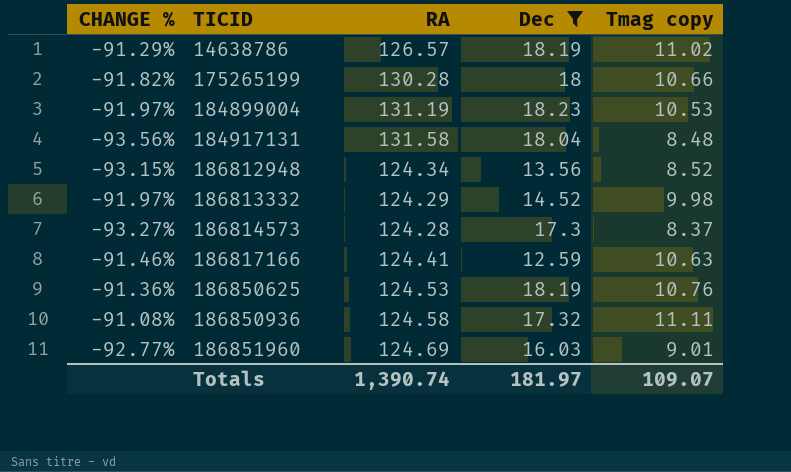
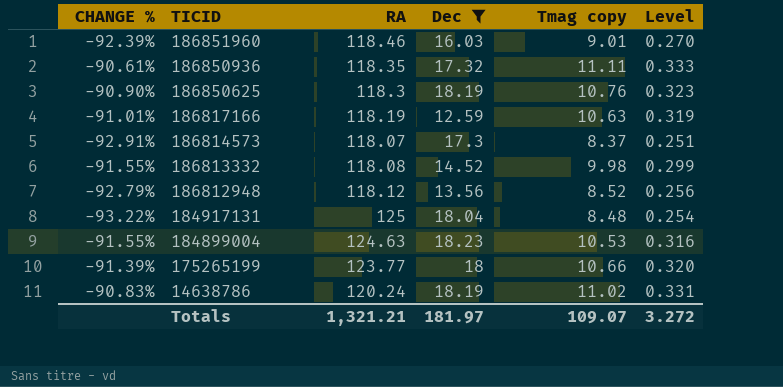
row order: TICID ascending -> TICID descending
column Level | formula: none -> [Tmag copy] * 0.03
186851960 | CHANGE %: -92.77% -> -92.39%
186851960 | RA: 124.69 -> 118.46
186850936 | CHANGE %: -91.08% -> -90.61%
186850936 | RA: 124.58 -> 118.35
186850625 | CHANGE %: -91.36% -> -90.90%
186850625 | RA: 124.53 -> 118.3
186817166 | CHANGE %: -91.46% -> -91.01%
186817166 | RA: 124.41 -> 118.19
186814573 | CHANGE %: -93.27% -> -92.91%
186814573 | RA: 124.28 -> 118.07
186813332 | CHANGE %: -91.97% -> -91.55%
186813332 | RA: 124.29 -> 118.08
186812948 | CHANGE %: -93.15% -> -92.79%
186812948 | RA: 124.34 -> 118.12
184917131 | CHANGE %: -93.56% -> -93.22%
184917131 | RA: 131.58 -> 125
184899004 | CHANGE %: -91.97% -> -91.55%
184899004 | RA: 131.19 -> 124.63
175265199 | CHANGE %: -91.82% -> -91.39%
175265199 | RA: 130.28 -> 123.77
14638786 | CHANGE %: -91.29% -> -90.83%
14638786 | RA: 126.57 -> 120.24
Totals | RA: 1,390.74 -> 1,321.21

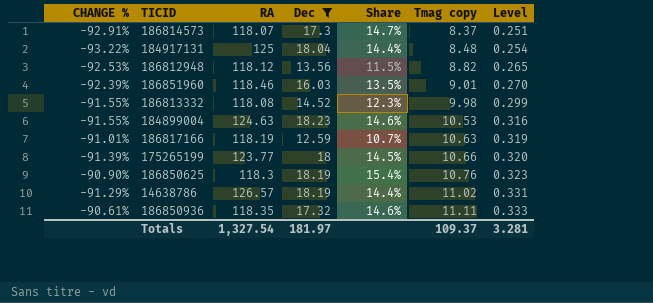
row order: TICID descending -> Tmag copy ascending
column Share | formula: none -> [Dec] / [RA]
186812948 | CHANGE %: -92.79% -> -92.53%
186812948 | Tmag copy: 8.52 -> 8.82
186812948 | Level: 0.256 -> 0.265
14638786 | CHANGE %: -90.83% -> -91.29%
14638786 | RA: 120.24 -> 126.57
Totals | RA: 1,321.21 -> 1,327.54
Totals | Tmag copy: 109.07 -> 109.37
Totals | Level: 3.272 -> 3.281

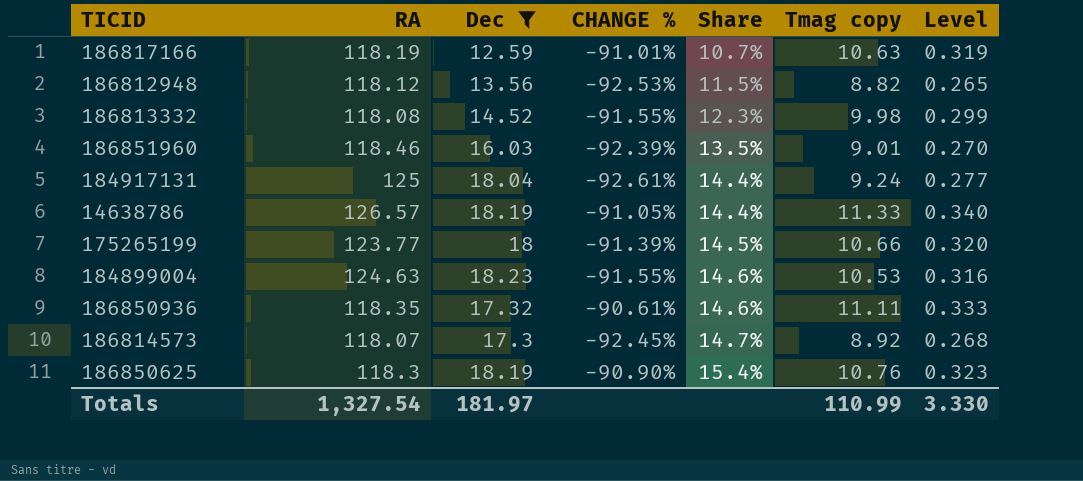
row order: Tmag copy ascending -> Share ascending
column CHANGE % | position: 1 -> 4
184917131 | CHANGE %: -93.22% -> -92.61%
184917131 | Tmag copy: 8.48 -> 9.24
184917131 | Level: 0.254 -> 0.277
14638786 | CHANGE %: -91.29% -> -91.05%
14638786 | Tmag copy: 11.02 -> 11.33
14638786 | Level: 0.331 -> 0.340
186814573 | CHANGE %: -92.91% -> -92.45%
186814573 | Tmag copy: 8.37 -> 8.92
186814573 | Level: 0.251 -> 0.268
Totals | Tmag copy: 109.37 -> 110.99
Totals | Level: 3.281 -> 3.330

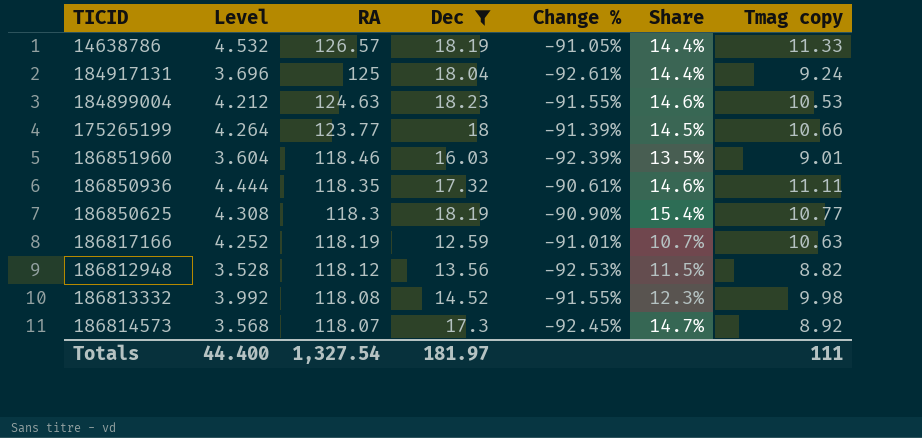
row order: Share ascending -> RA descending
column Level | formula: [Tmag copy] * 0.03 -> [Tmag copy] * 0.4
column Level | position: 7 -> 2
column name: CHANGE % -> Change %
186850625 | Tmag copy: 10.76 -> 10.77
Totals | Level: 3.330 -> 44.400
Totals | Tmag copy: 110.99 -> 111

